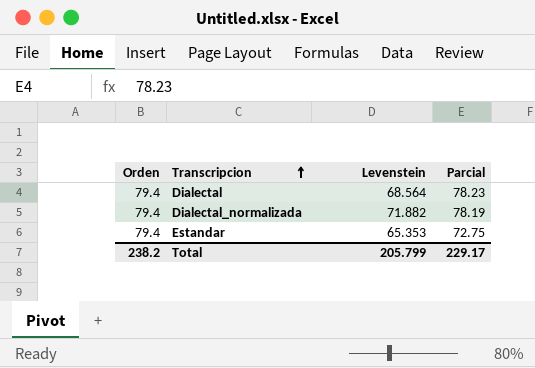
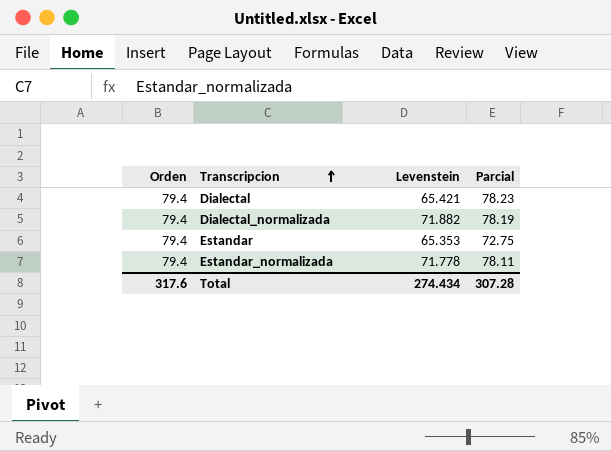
Dialectal | Levenstein: 68.564 -> 65.421
row Estandar_normalizada: none -> 79.4 | 71.778 | 78.11
Total | Orden: 238.2 -> 317.6
Total | Levenstein: 205.799 -> 274.434
Total | Parcial: 229.17 -> 307.28

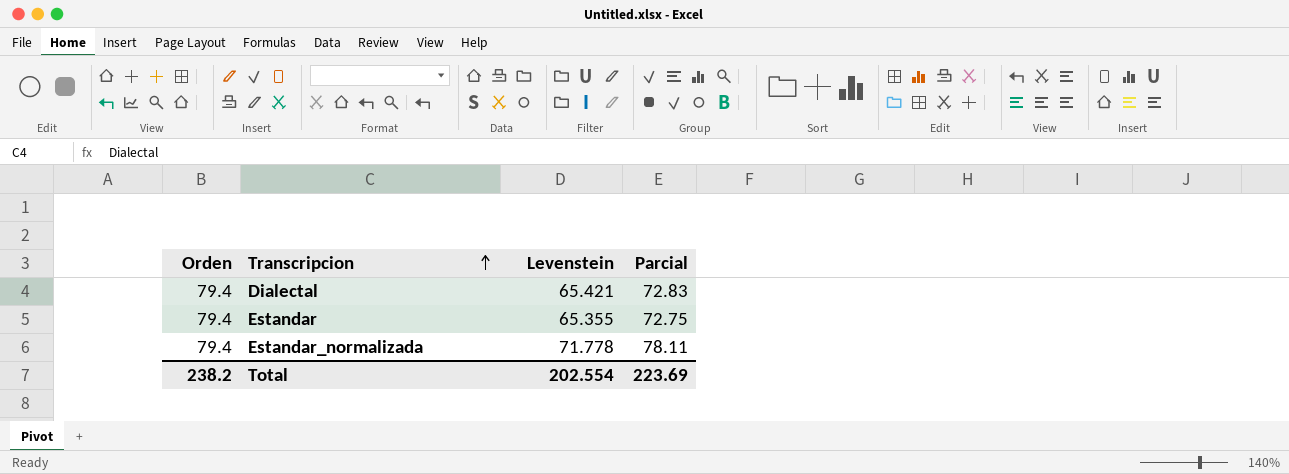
row Dialectal_normalizada: 79.4 | 71.882 | 78.19 -> none
Dialectal | Parcial: 78.23 -> 72.83
Estandar | Levenstein: 65.353 -> 65.355
Total | Orden: 317.6 -> 238.2
Total | Levenstein: 274.434 -> 202.554
Total | Parcial: 307.28 -> 223.69

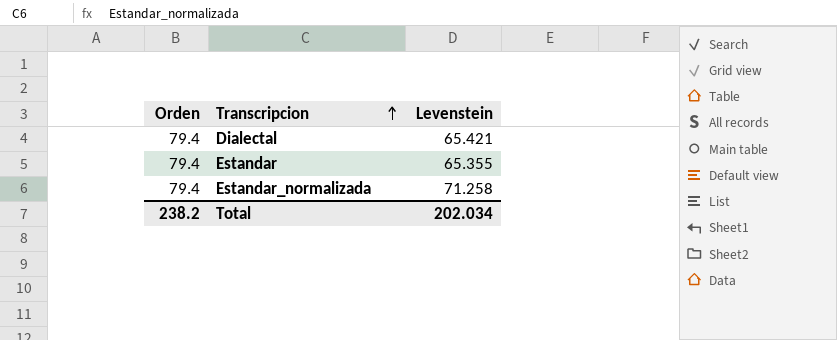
column Parcial | position: 4 -> none
Estandar_normalizada | Levenstein: 71.778 -> 71.258
Total | Levenstein: 202.554 -> 202.034

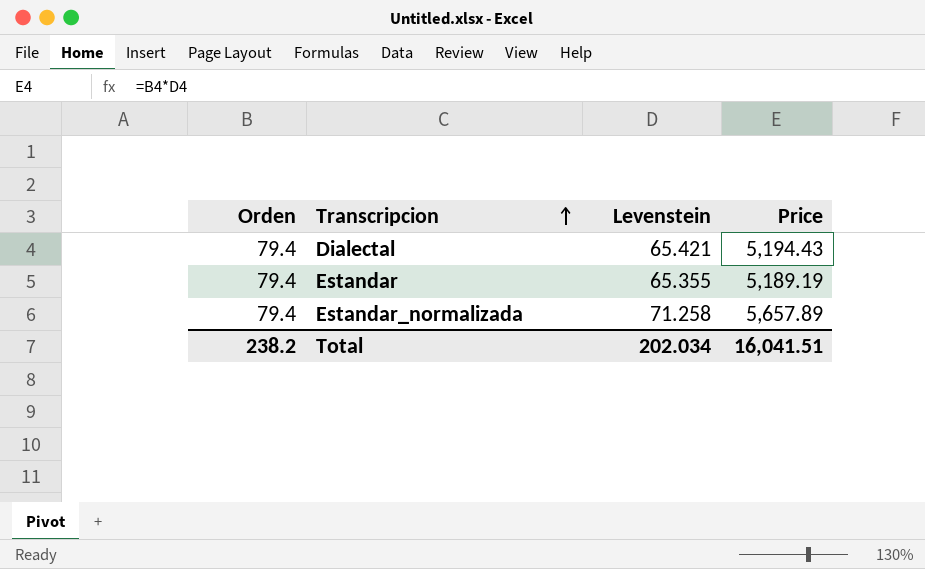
column Price | formula: none -> [Orden] * [Levenstein]

